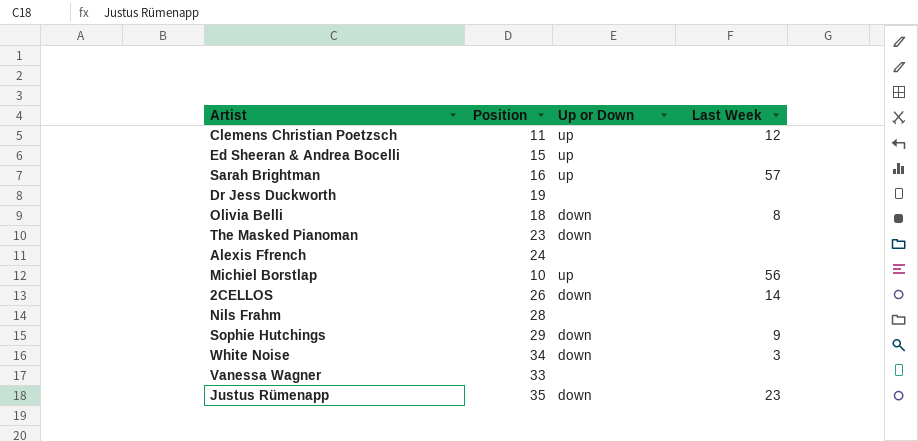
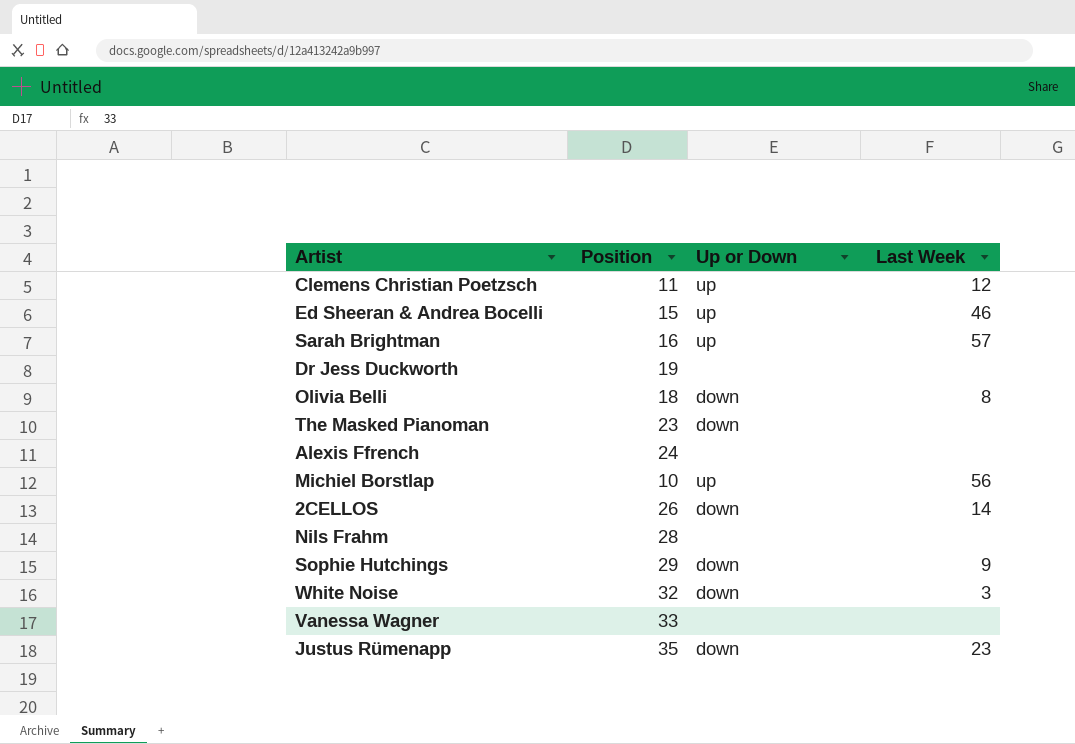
Ed Sheeran & Andrea Bocelli | Last Week: none -> 46
White Noise | Position: 34 -> 32

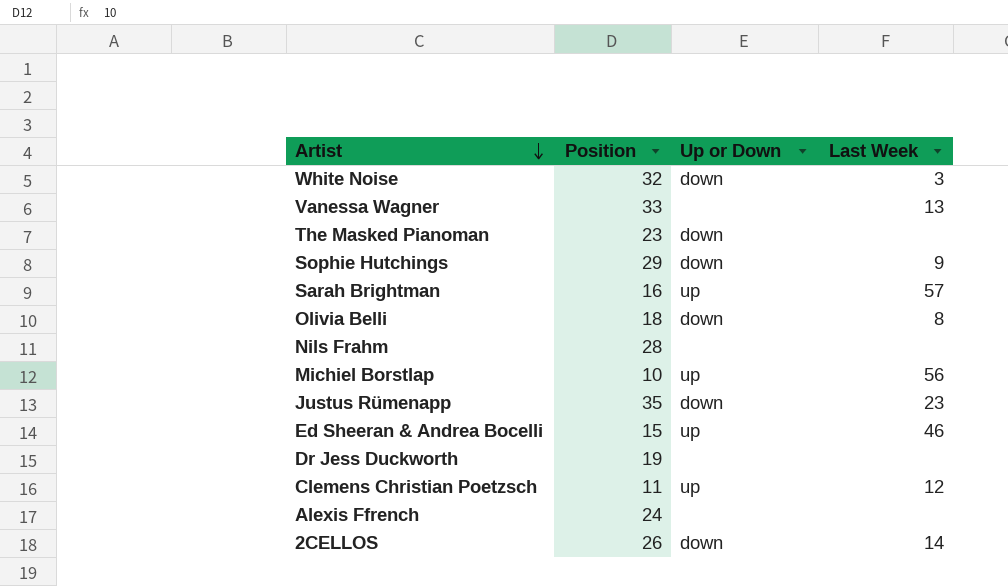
row order: none -> Artist descending
Vanessa Wagner | Last Week: none -> 13

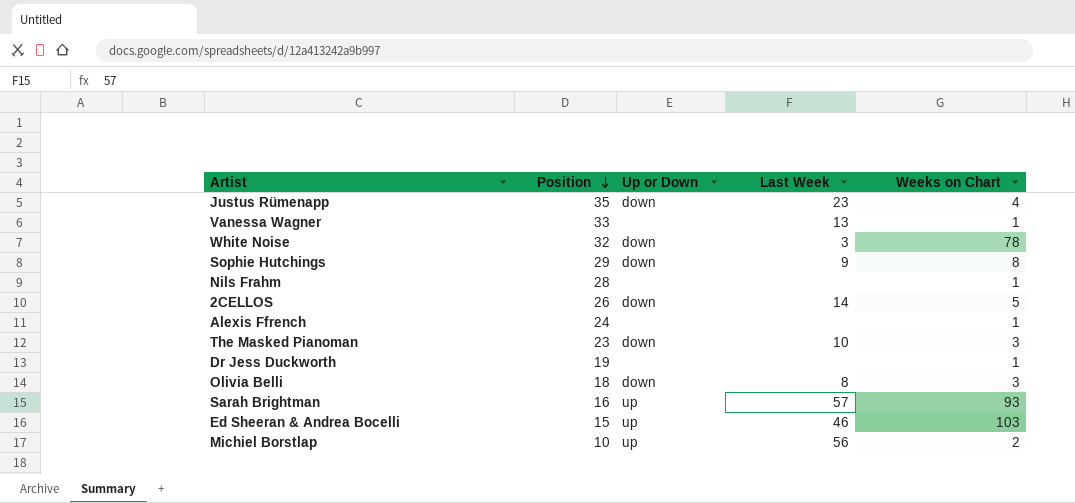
row order: Artist descending -> Position descending
column Weeks on Chart | position: none -> 5
row Clemens Christian Poetzsch: 11 | up | 12 -> none
The Masked Pianoman | Last Week: none -> 10

